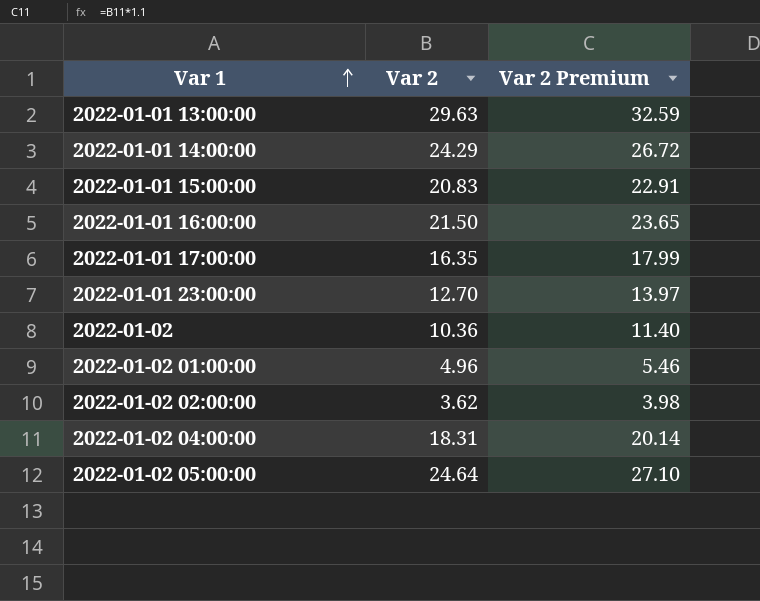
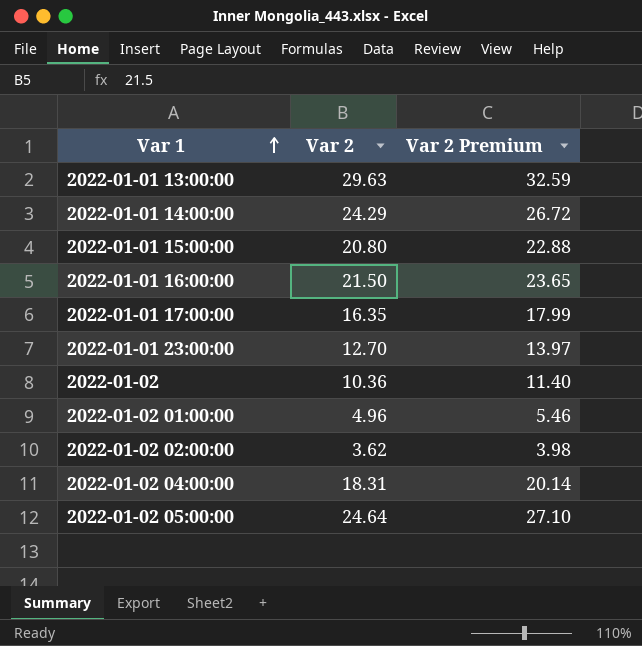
2022-01-01 15:00:00 | Var 2: 20.83 -> 20.80
2022-01-01 15:00:00 | Var 2 Premium: 22.91 -> 22.88

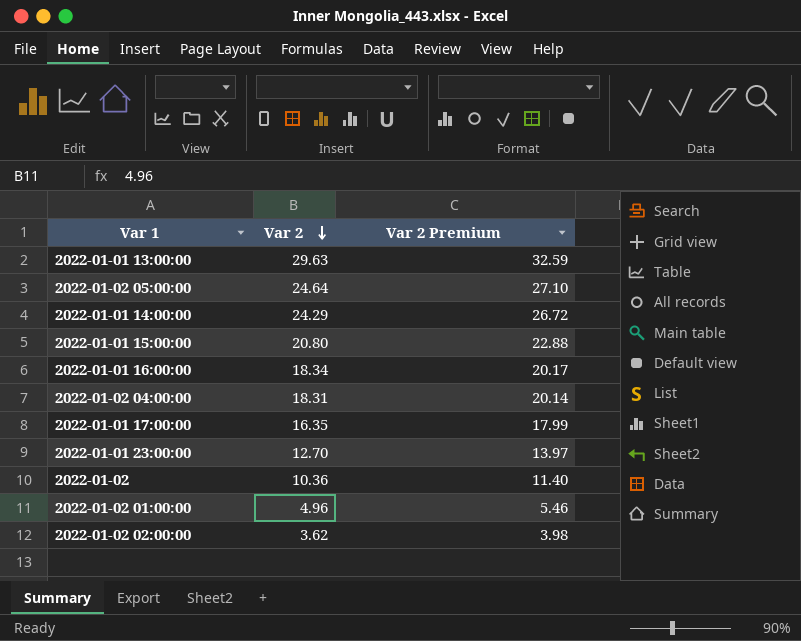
row order: Var 1 ascending -> Var 2 descending
2022-01-01 16:00:00 | Var 2: 21.50 -> 18.34
2022-01-01 16:00:00 | Var 2 Premium: 23.65 -> 20.17

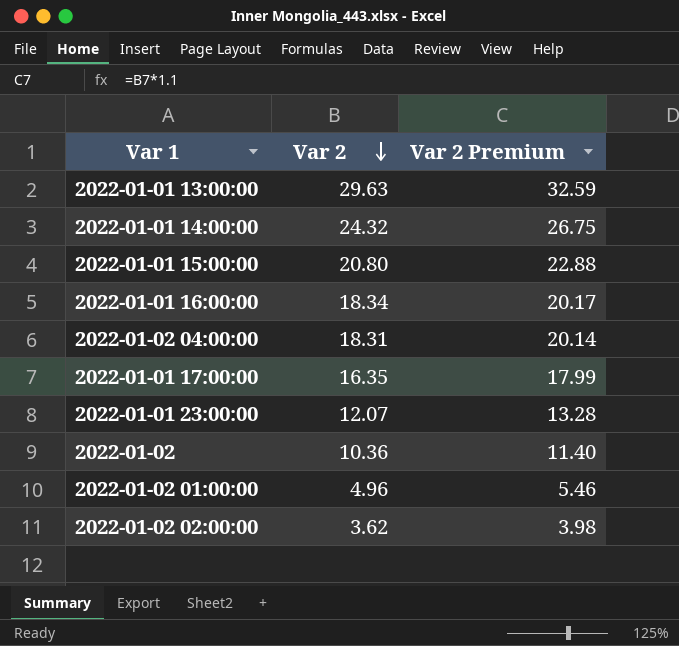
row 2022-01-02 05:00:00: 24.64 | 27.10 -> none
2022-01-01 14:00:00 | Var 2: 24.29 -> 24.32
2022-01-01 14:00:00 | Var 2 Premium: 26.72 -> 26.75
2022-01-01 23:00:00 | Var 2: 12.70 -> 12.07
2022-01-01 23:00:00 | Var 2 Premium: 13.97 -> 13.28

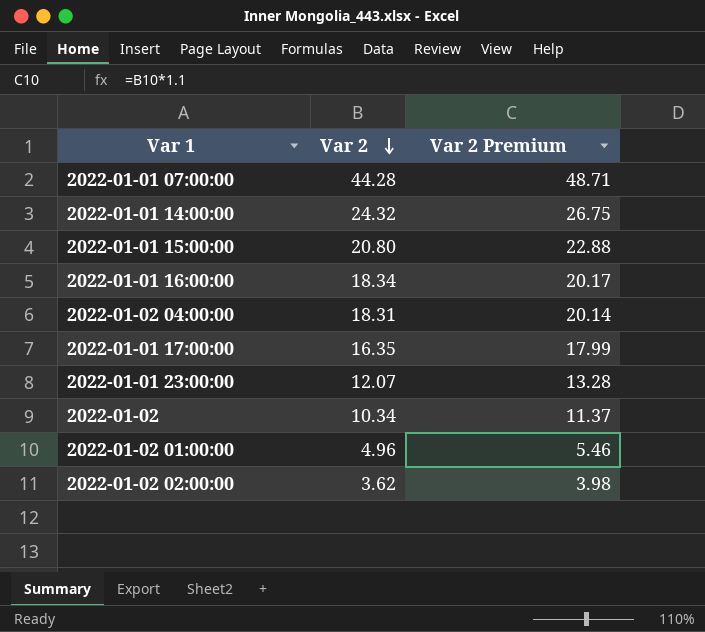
row 2022-01-01 13:00:00: 29.63 | 32.59 -> none
row 2022-01-01 07:00:00: none -> 44.28 | 48.71
2022-01-02 | Var 2: 10.36 -> 10.34
2022-01-02 | Var 2 Premium: 11.40 -> 11.37

